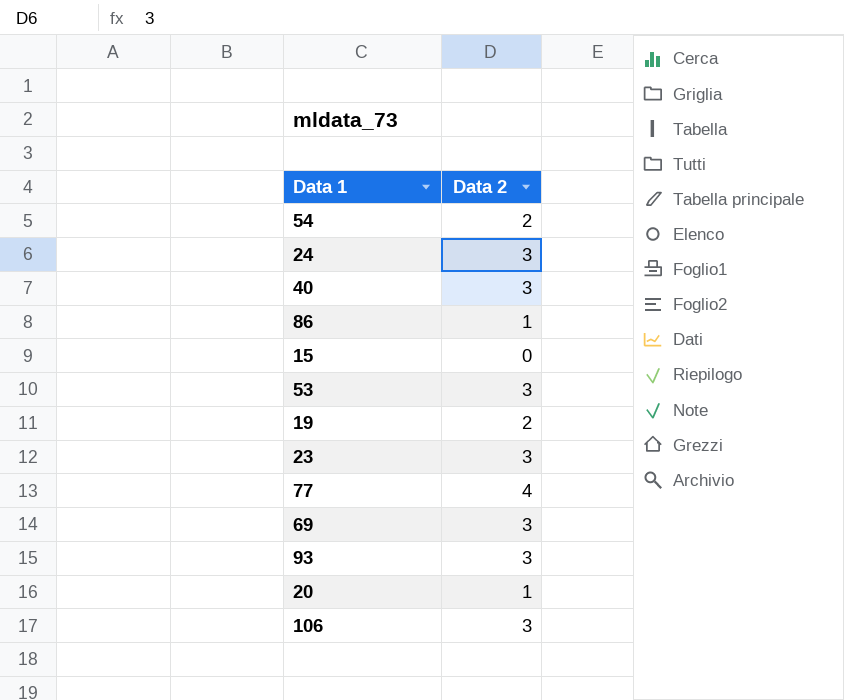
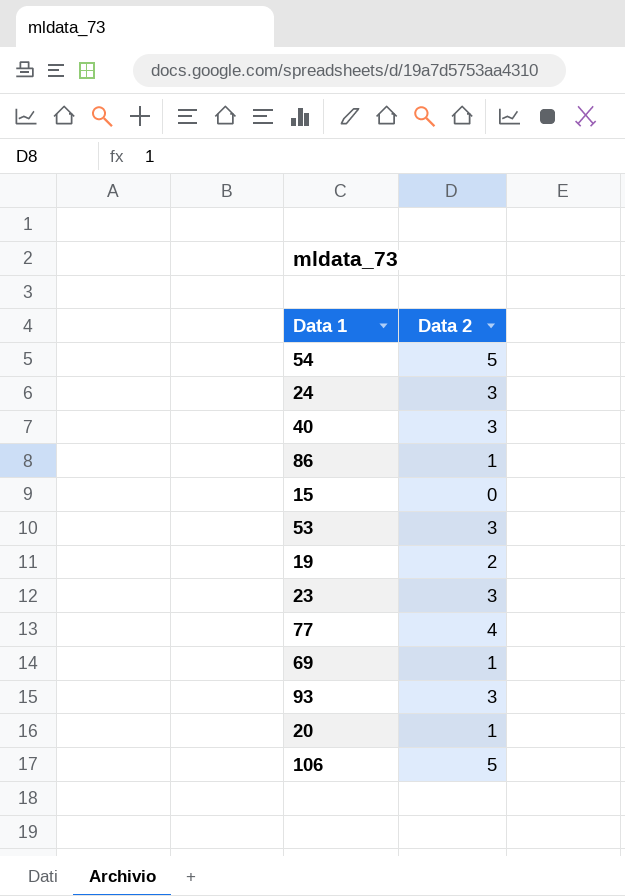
54 | Data 2: 2 -> 5
69 | Data 2: 3 -> 1
106 | Data 2: 3 -> 5

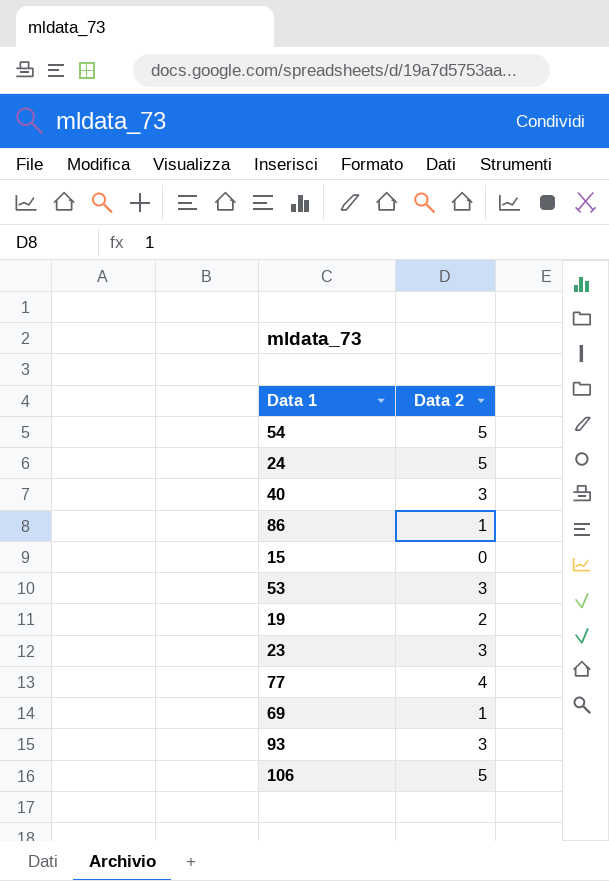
row 20: 1 -> none
24 | Data 2: 3 -> 5

